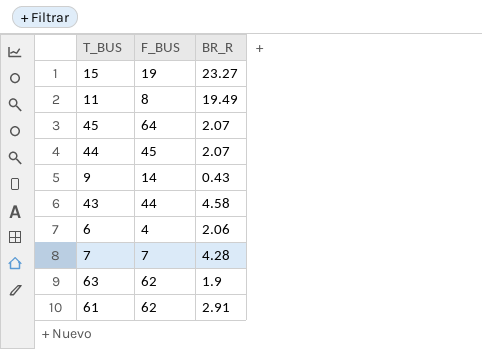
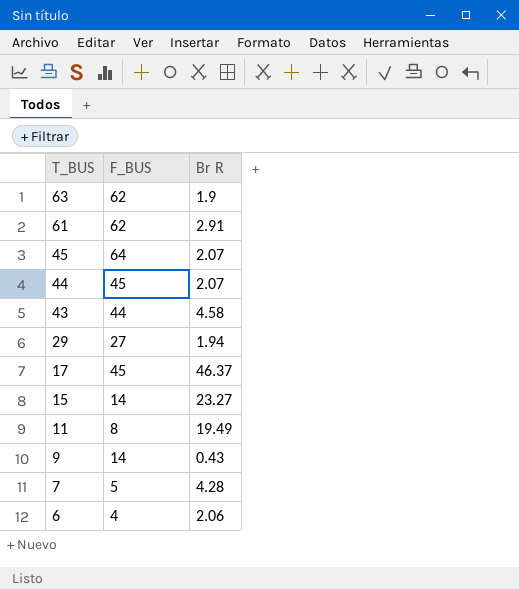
row order: none -> T_BUS descending
column name: BR_R -> Br R
row 29: none -> 27 | 1.94
row 17: none -> 45 | 46.37
15 | F_BUS: 19 -> 14
7 | F_BUS: 7 -> 5

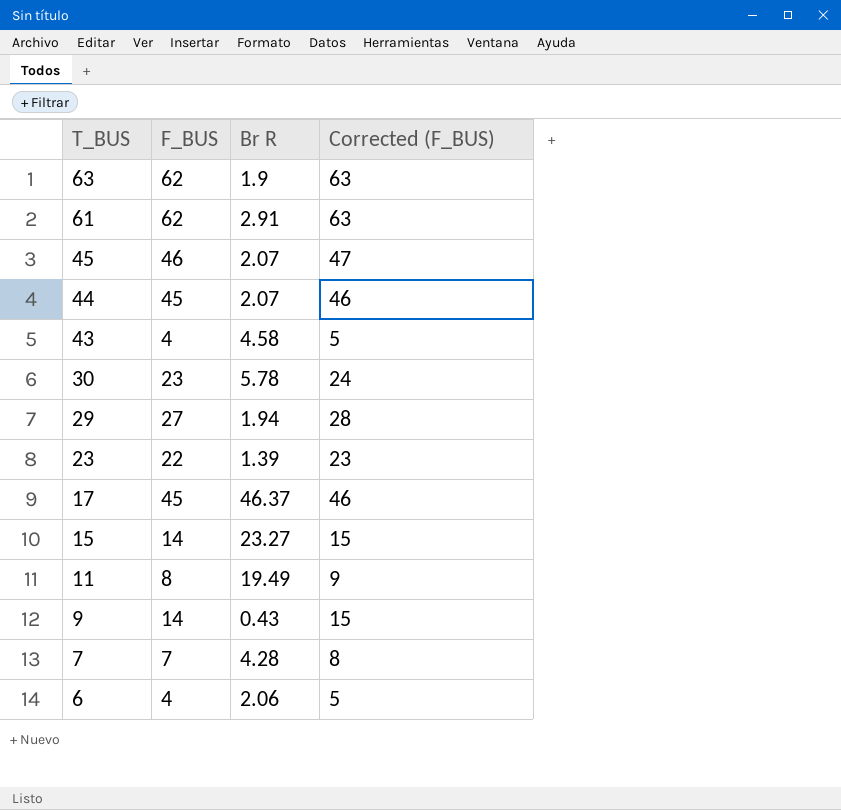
column Corrected (F_BUS) | formula: none -> [F_BUS] + 1
45 | F_BUS: 64 -> 46
43 | F_BUS: 44 -> 4
row 30: none -> 23 | 5.78 | 24
row 23: none -> 22 | 1.39 | 23
7 | F_BUS: 5 -> 7

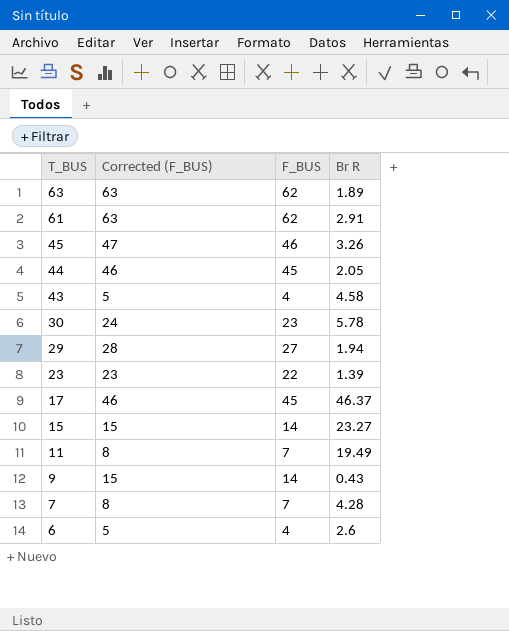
column Corrected (F_BUS) | position: 4 -> 2
63 | Br R: 1.9 -> 1.89
45 | Br R: 2.07 -> 3.26
44 | Br R: 2.07 -> 2.05
11 | Corrected (F_BUS): 9 -> 8
11 | F_BUS: 8 -> 7
6 | Br R: 2.06 -> 2.6

